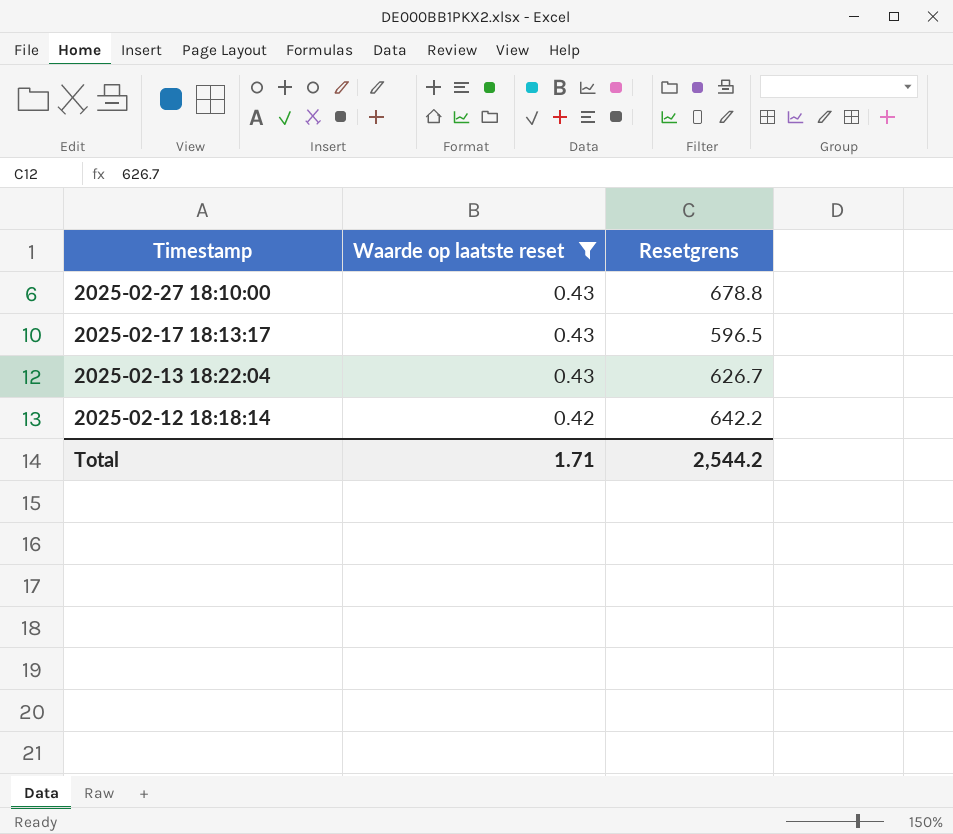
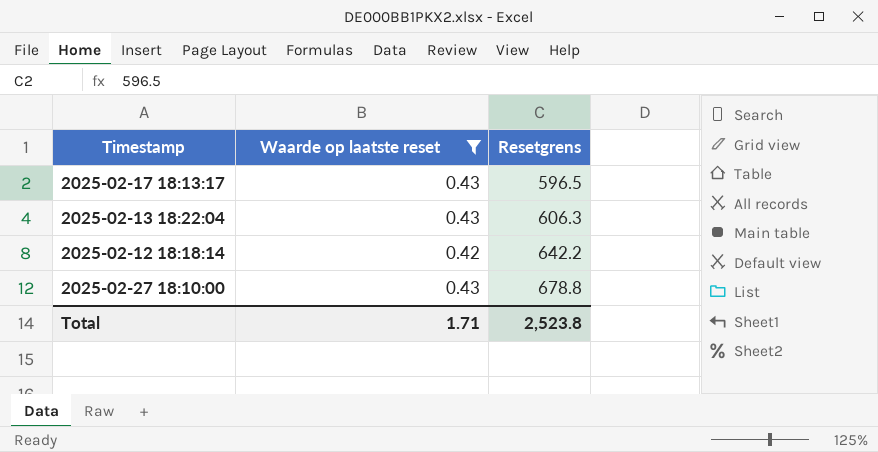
row order: Timestamp descending -> Resetgrens ascending
2025-02-13 18:22:04 | Resetgrens: 626.7 -> 606.3
Total | Resetgrens: 2,544.2 -> 2,523.8

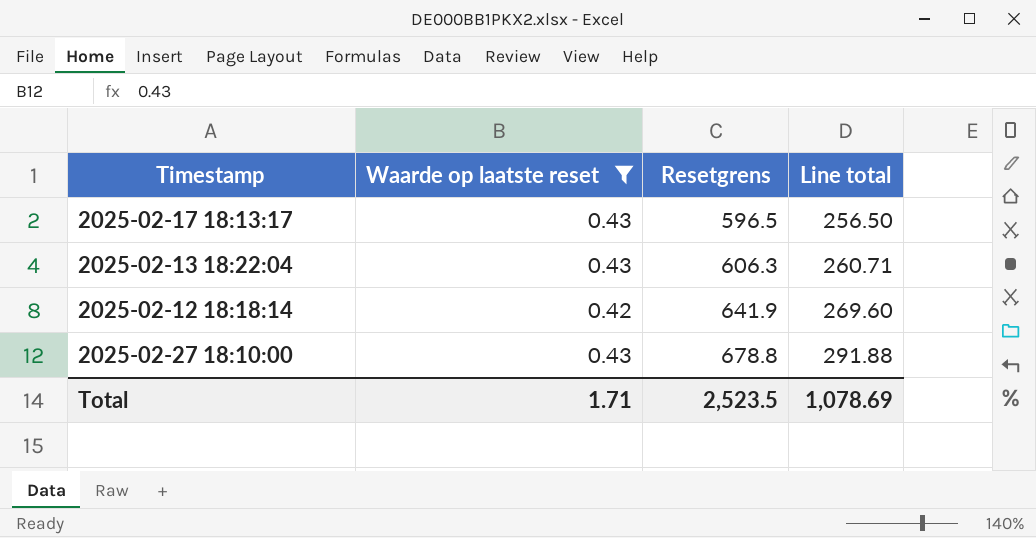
column Line total | formula: none -> [Waarde op laatste reset] * [Resetgrens]
2025-02-12 18:18:14 | Resetgrens: 642.2 -> 641.9
Total | Resetgrens: 2,523.8 -> 2,523.5

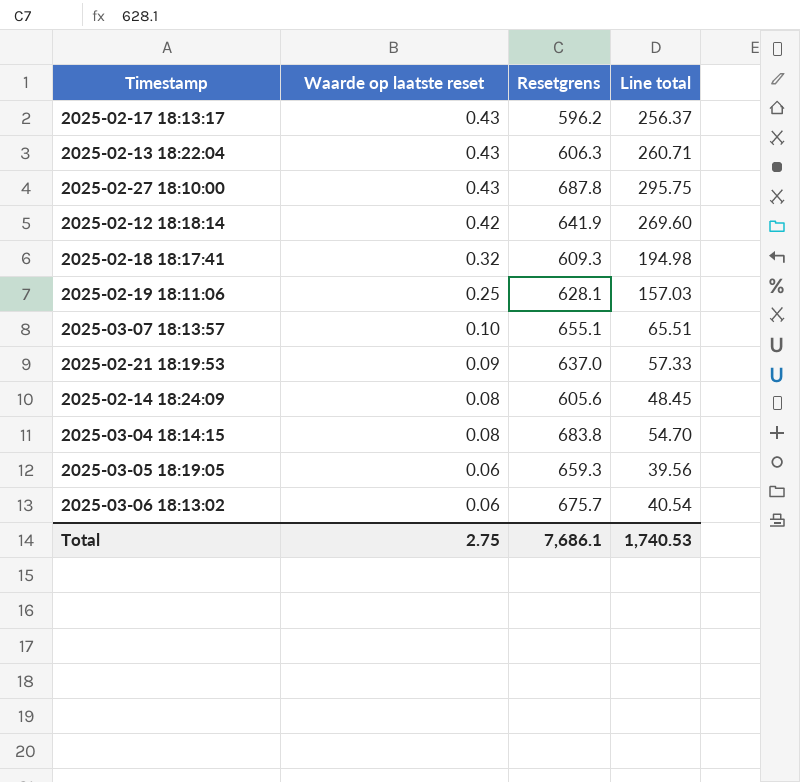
filter: Waarde op laatste reset >= 0.42 -> none
row order: Resetgrens ascending -> Waarde op laatste reset descending
2025-02-17 18:13:17 | Resetgrens: 596.5 -> 596.2
2025-02-17 18:13:17 | Line total: 256.50 -> 256.37
2025-02-27 18:10:00 | Resetgrens: 678.8 -> 687.8
2025-02-27 18:10:00 | Line total: 291.88 -> 295.75
Total | Waarde op laatste reset: 1.71 -> 2.75
Total | Resetgrens: 2,523.5 -> 7,686.1
Total | Line total: 1,078.69 -> 1,740.53

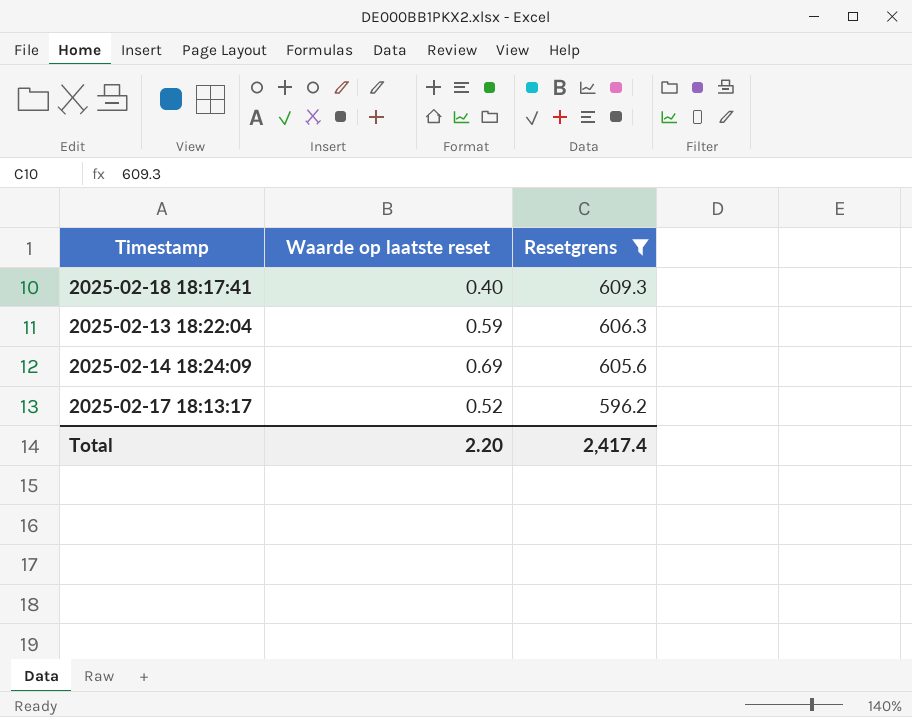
filter: none -> Resetgrens <= 609.3
row order: Waarde op laatste reset descending -> Resetgrens descending
column Line total | formula: [Waarde op laatste reset] * [Resetgrens] -> none
2025-02-18 18:17:41 | Waarde op laatste reset: 0.32 -> 0.40
2025-02-13 18:22:04 | Waarde op laatste reset: 0.43 -> 0.59
2025-02-14 18:24:09 | Waarde op laatste reset: 0.08 -> 0.69
2025-02-17 18:13:17 | Waarde op laatste reset: 0.43 -> 0.52
Total | Waarde op laatste reset: 2.75 -> 2.20
Total | Resetgrens: 7,686.1 -> 2,417.4

